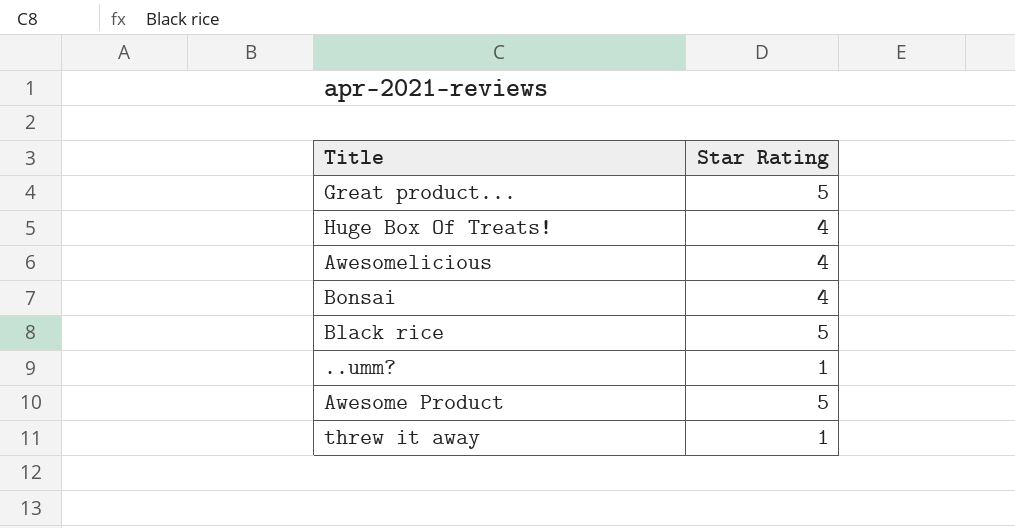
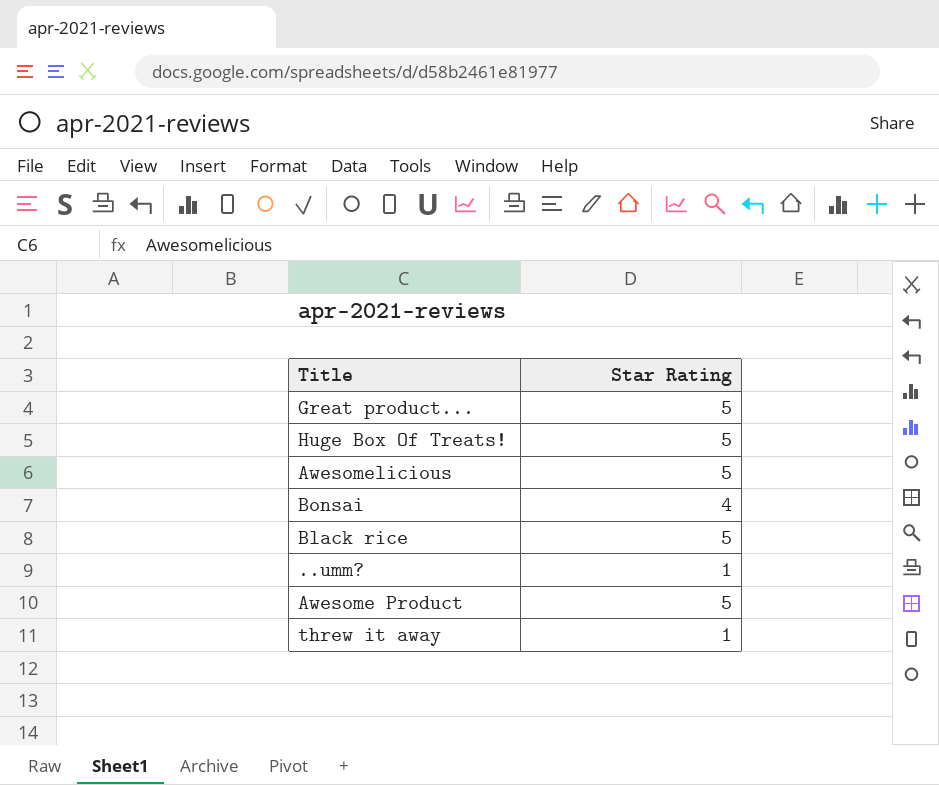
Huge Box Of Treats! | Star Rating: 4 -> 5
Awesomelicious | Star Rating: 4 -> 5

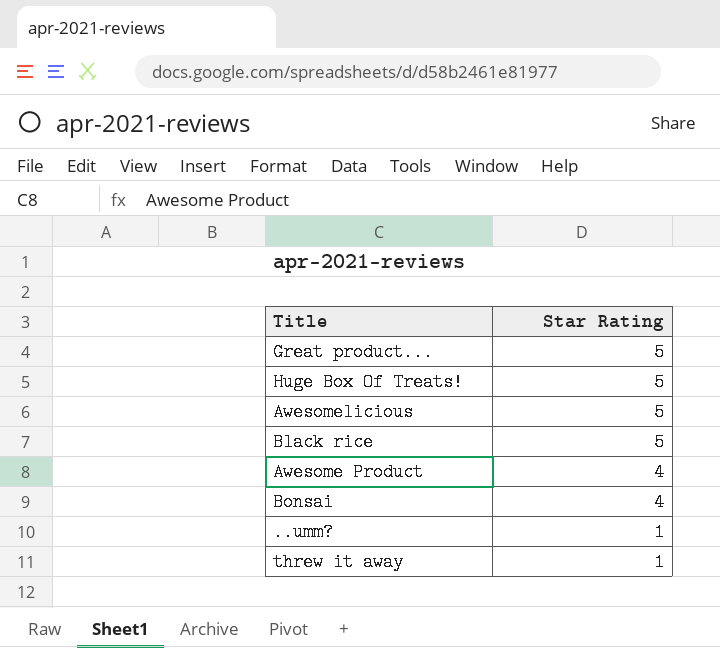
row order: none -> Star Rating descending
Awesome Product | Star Rating: 5 -> 4

